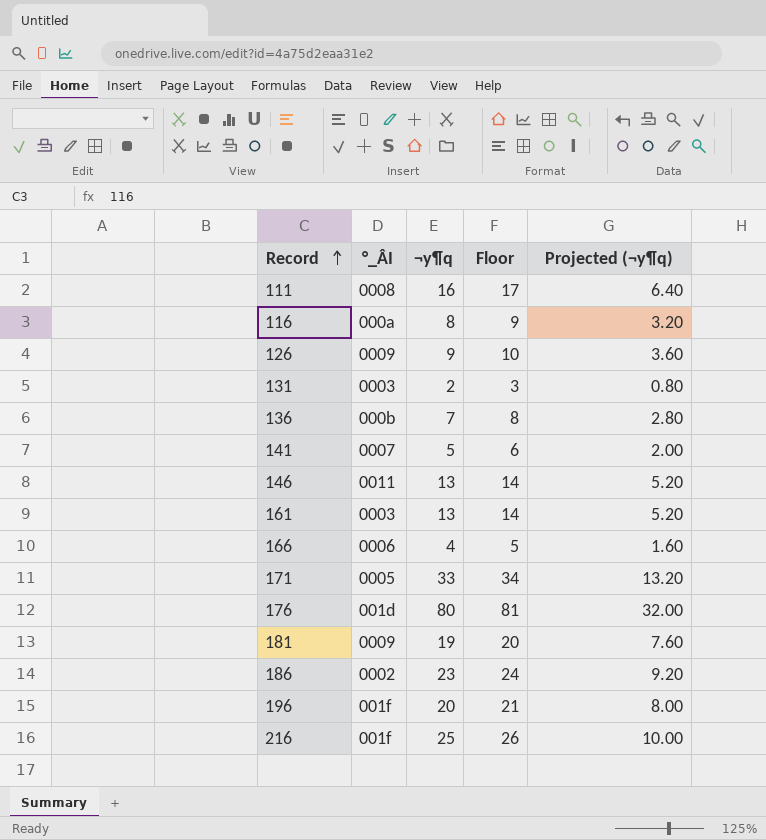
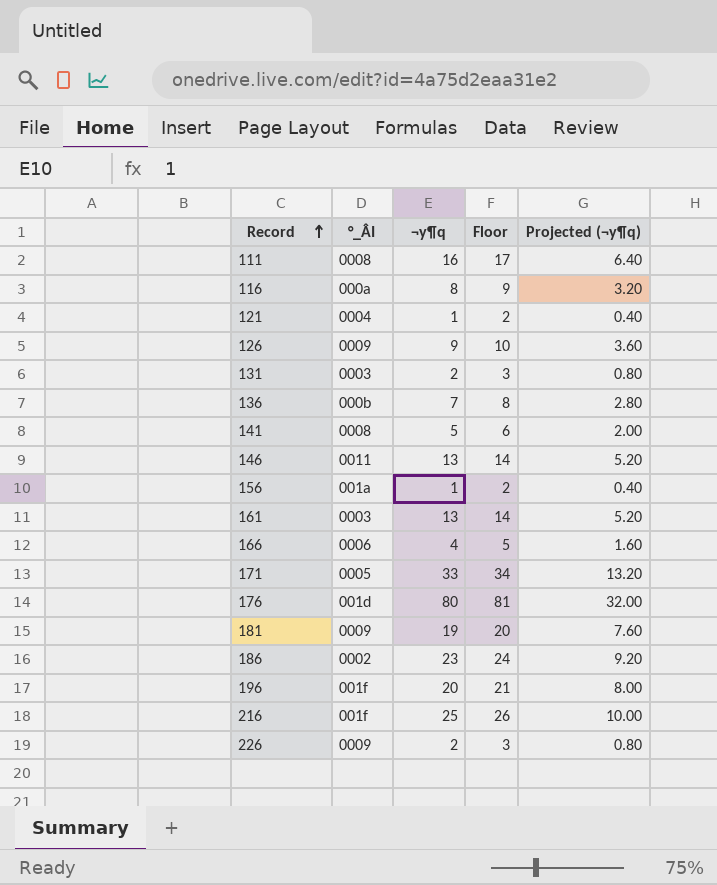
row 121: none -> 0004 | 1 | 2 | 0.40
141 | °_ÂI: 0007 -> 0008
row 156: none -> 001a | 1 | 2 | 0.40
row 226: none -> 0009 | 2 | 3 | 0.80

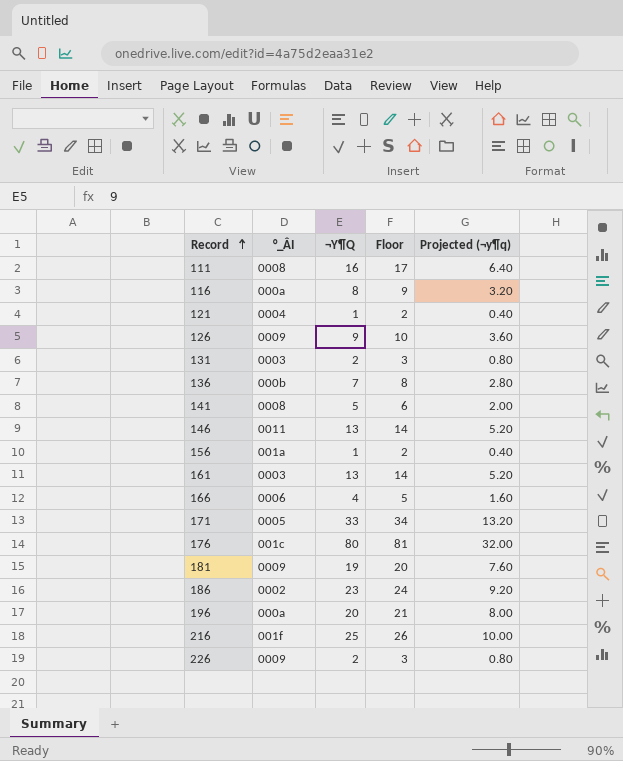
column name: ¬y¶q -> ¬Y¶Q
176 | °_ÂI: 001d -> 001c
196 | °_ÂI: 001f -> 000a

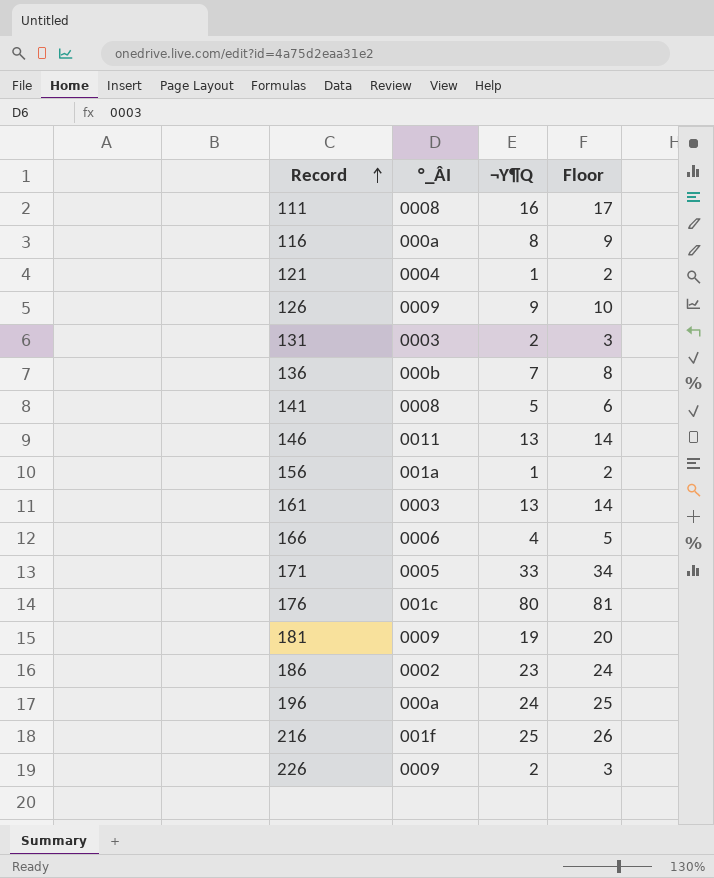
column Projected (¬y¶q) | formula: [¬Y¶Q] * 0.4 -> none
196 | ¬Y¶Q: 20 -> 24
196 | Floor: 21 -> 25

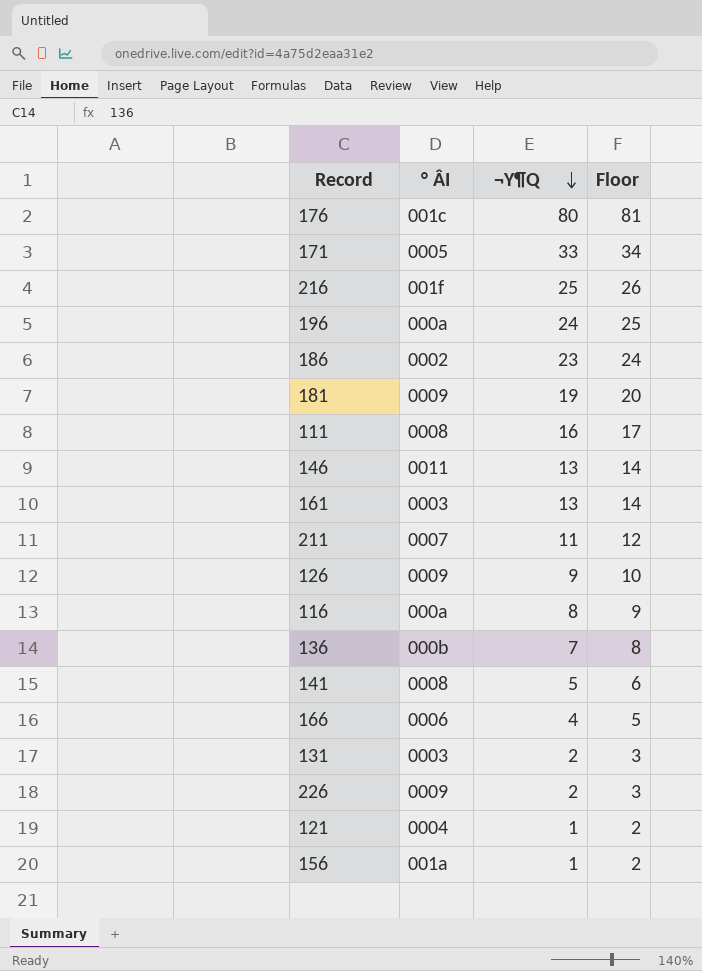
row order: Record ascending -> ¬Y¶Q descending
column name: °_ÂI -> ° ÂI
row 211: none -> 0007 | 11 | 12

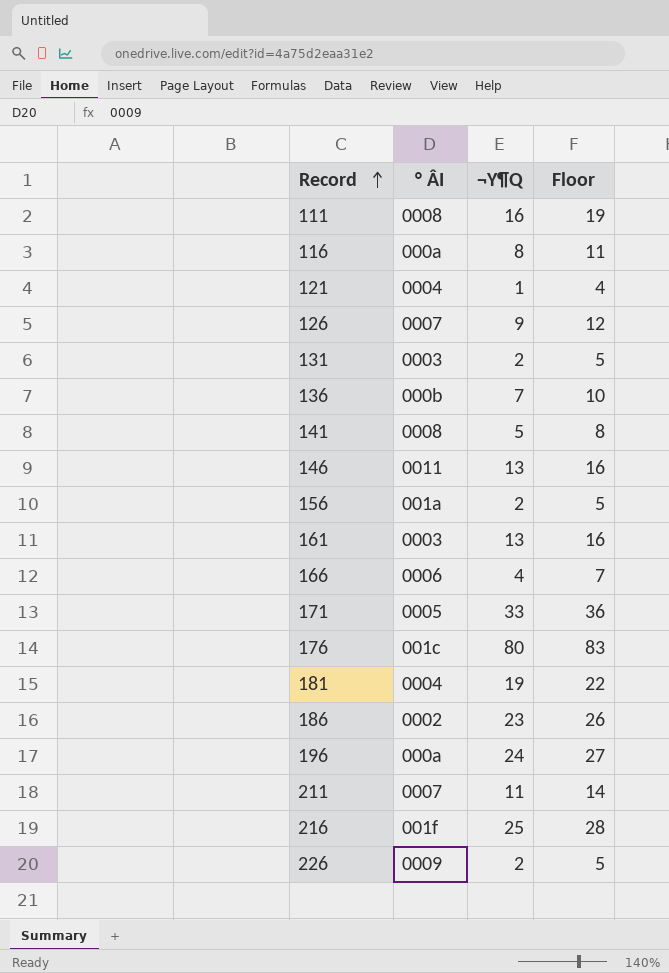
row order: ¬Y¶Q descending -> Record ascending
column Floor | formula: [¬Y¶Q] + 1 -> [¬Y¶Q] + 3
126 | ° ÂI: 0009 -> 0007
156 | ¬Y¶Q: 1 -> 2
181 | ° ÂI: 0009 -> 0004

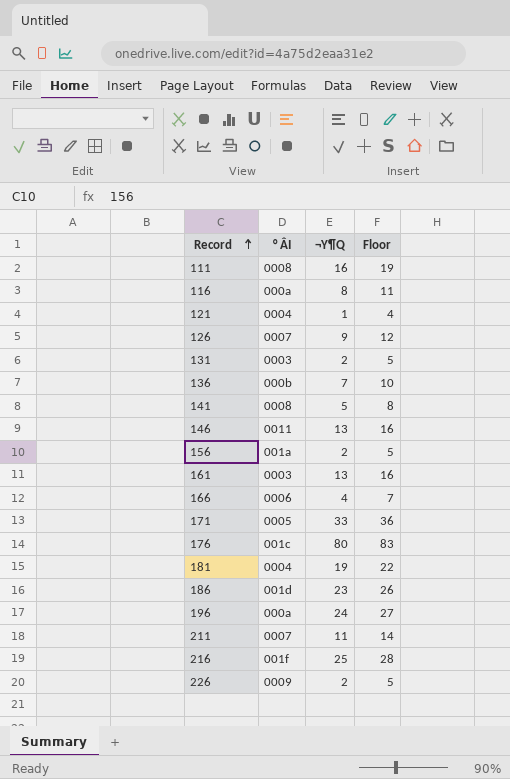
186 | ° ÂI: 0002 -> 001d

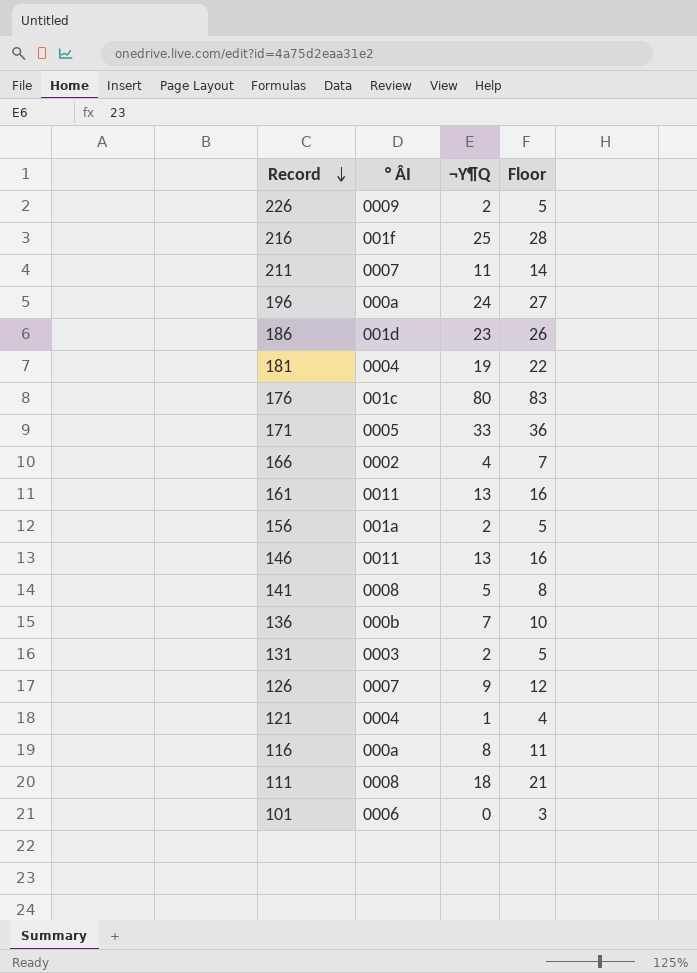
row order: Record ascending -> Record descending
166 | ° ÂI: 0006 -> 0002
161 | ° ÂI: 0003 -> 0011
111 | ¬Y¶Q: 16 -> 18
111 | Floor: 19 -> 21
row 101: none -> 0006 | 0 | 3

